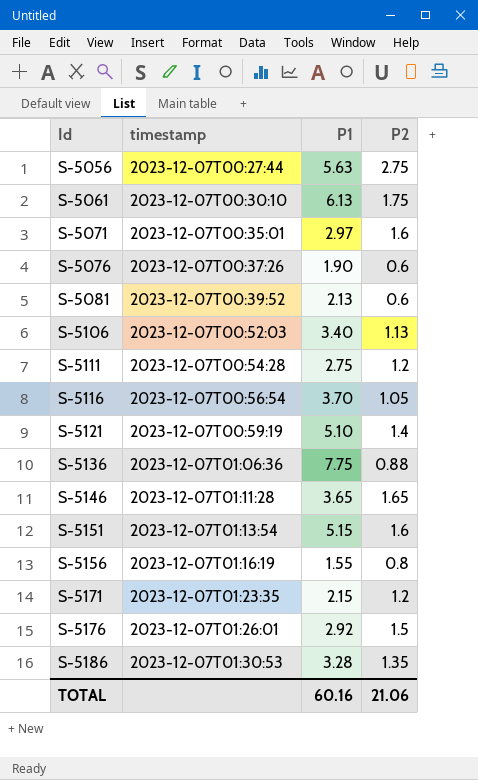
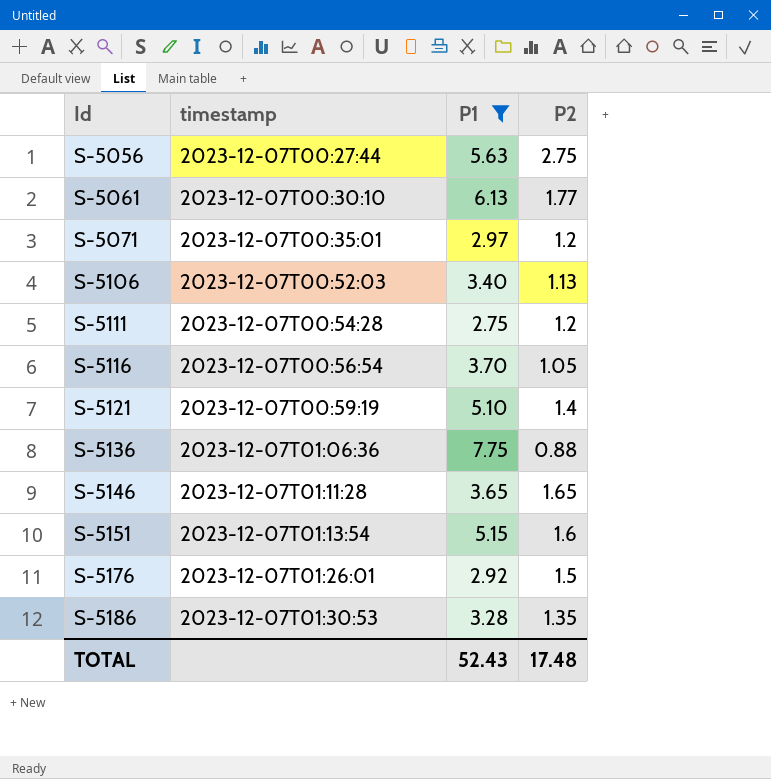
filter: none -> P1 >= 2.75
S-5061 | P2: 1.75 -> 1.77
S-5071 | P2: 1.6 -> 1.2
TOTAL | P1: 60.16 -> 52.43
TOTAL | P2: 21.06 -> 17.48

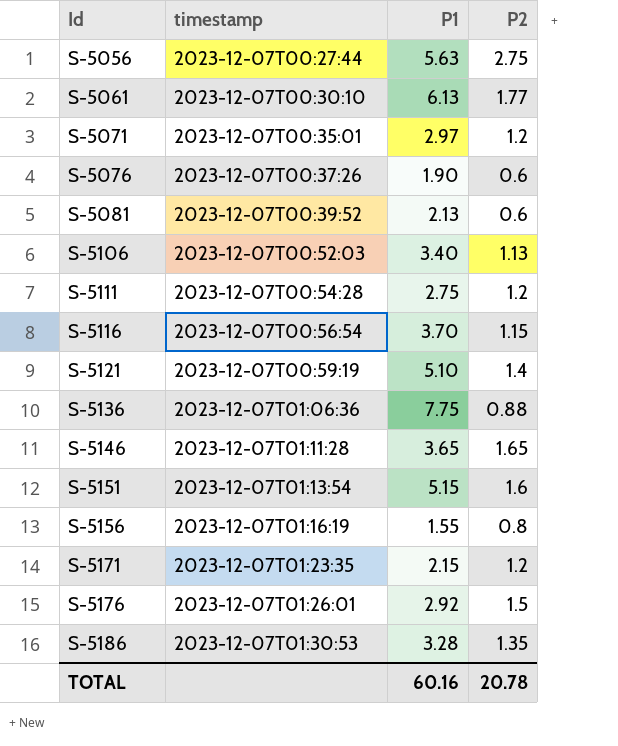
filter: P1 >= 2.75 -> none
S-5116 | P2: 1.05 -> 1.15
TOTAL | P1: 52.43 -> 60.16
TOTAL | P2: 17.48 -> 20.78

